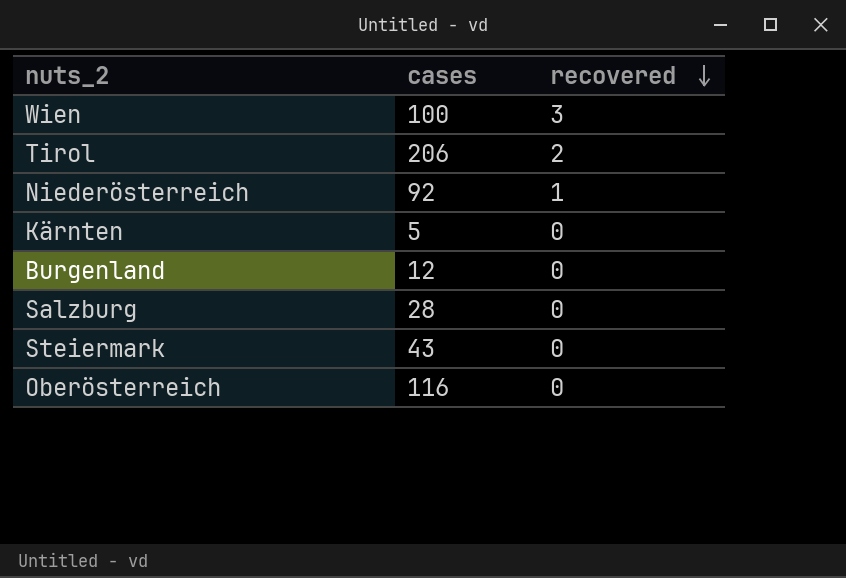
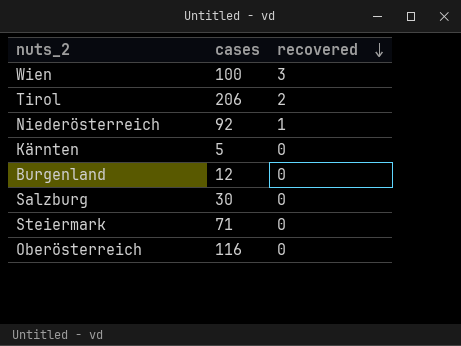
Salzburg | cases: 28 -> 30
Steiermark | cases: 43 -> 71

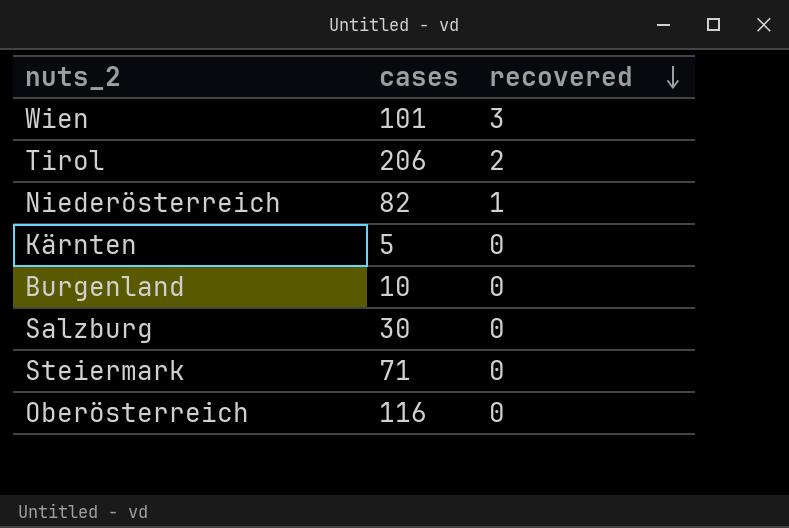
Wien | cases: 100 -> 101
Niederösterreich | cases: 92 -> 82
Burgenland | cases: 12 -> 10

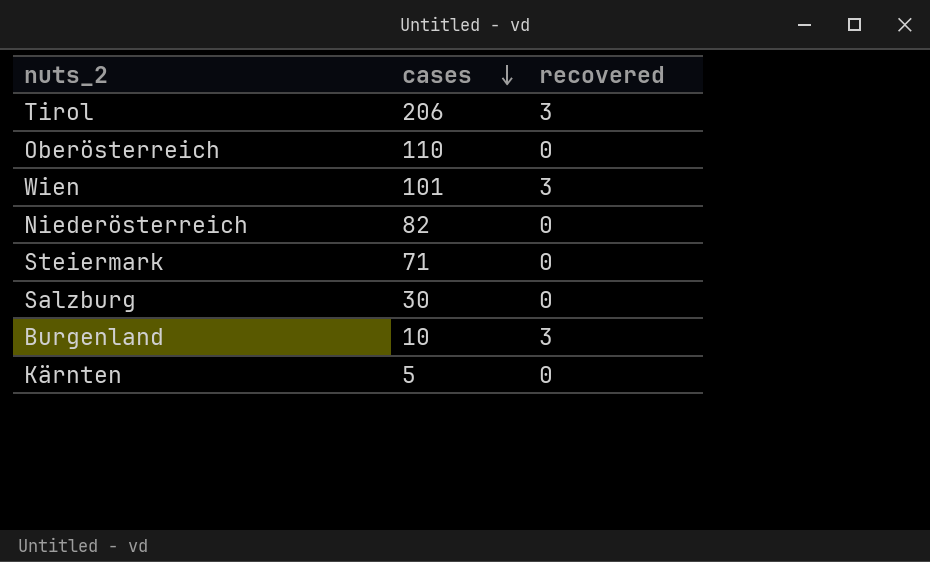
row order: recovered descending -> cases descending
Tirol | recovered: 2 -> 3
Oberösterreich | cases: 116 -> 110
Niederösterreich | recovered: 1 -> 0
Burgenland | recovered: 0 -> 3

